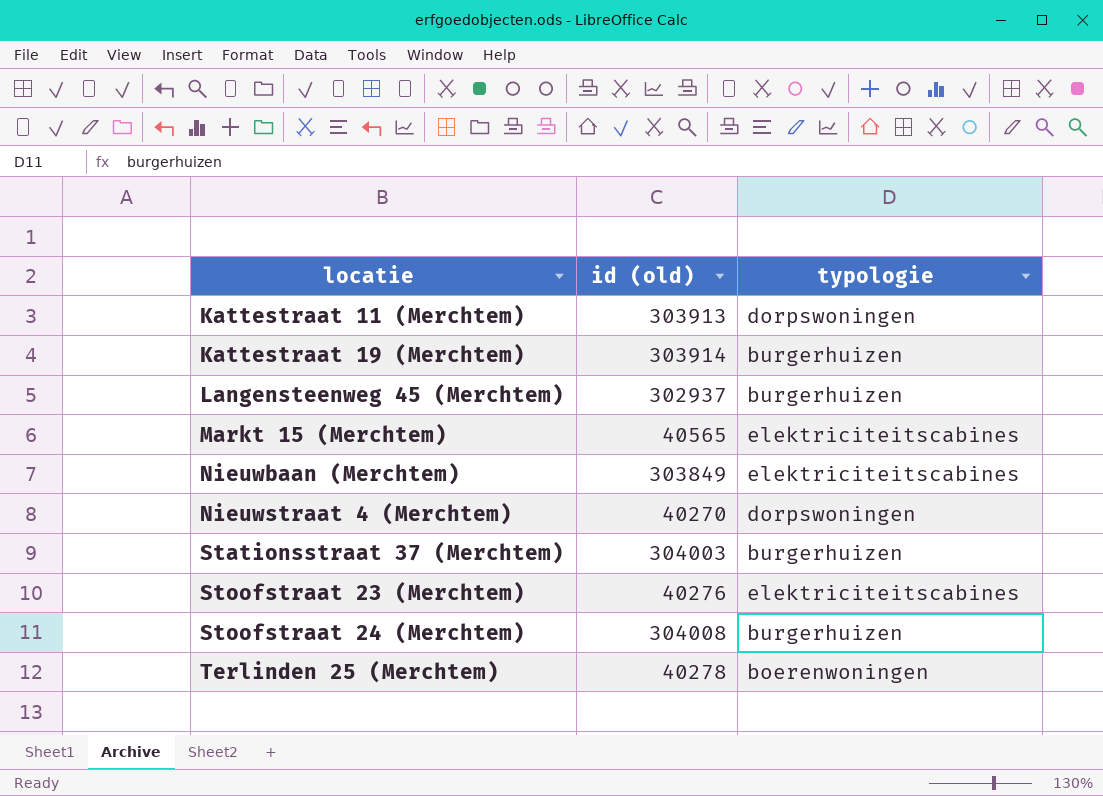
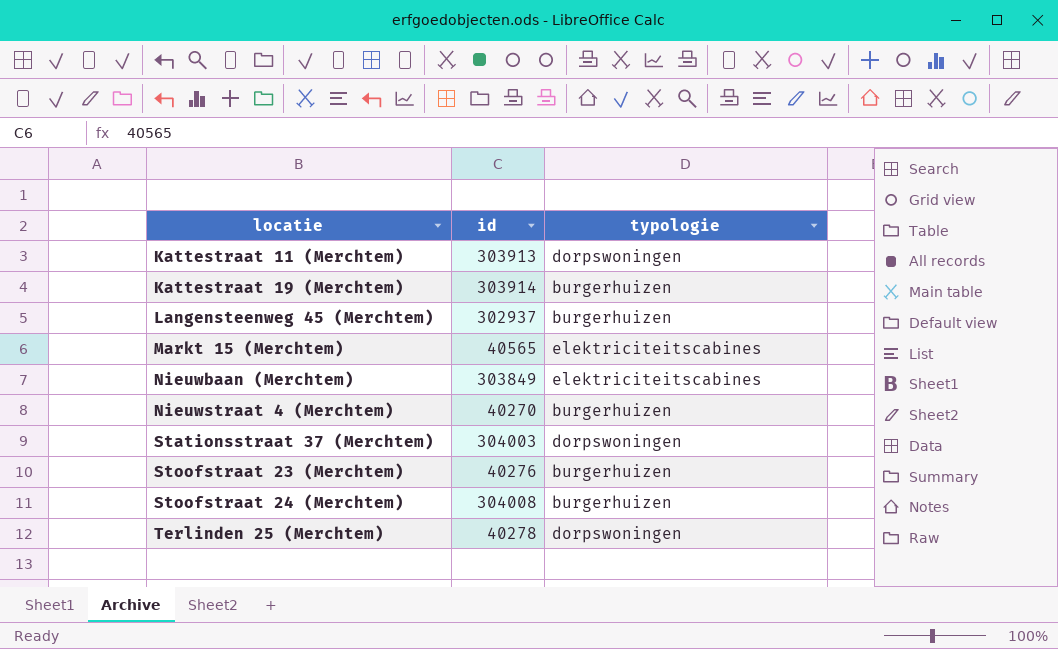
column name: id (old) -> id
Nieuwstraat 4 (Merchtem) | typologie: dorpswoningen -> burgerhuizen
Stationsstraat 37 (Merchtem) | typologie: burgerhuizen -> dorpswoningen
Stoofstraat 23 (Merchtem) | typologie: elektriciteitscabines -> burgerhuizen
Terlinden 25 (Merchtem) | typologie: boerenwoningen -> dorpswoningen

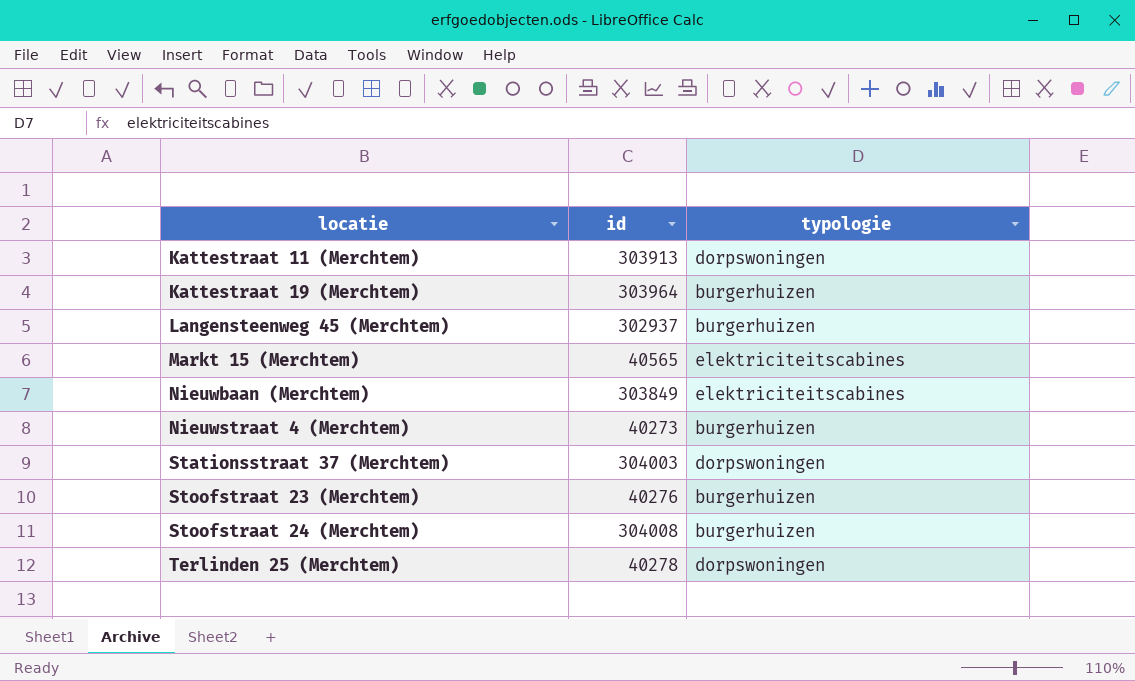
Kattestraat 19 (Merchtem) | id: 303914 -> 303964
Nieuwstraat 4 (Merchtem) | id: 40270 -> 40273

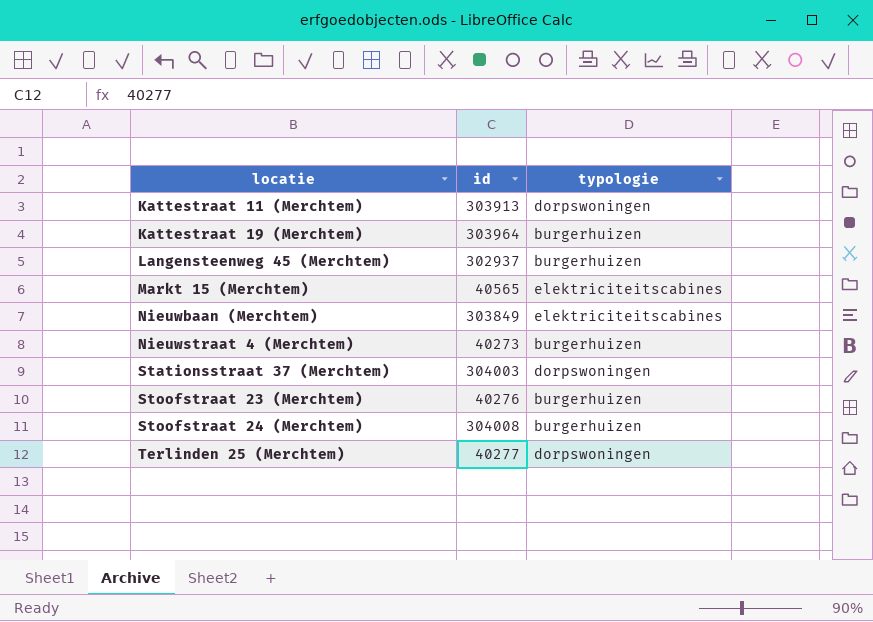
Terlinden 25 (Merchtem) | id: 40278 -> 40277

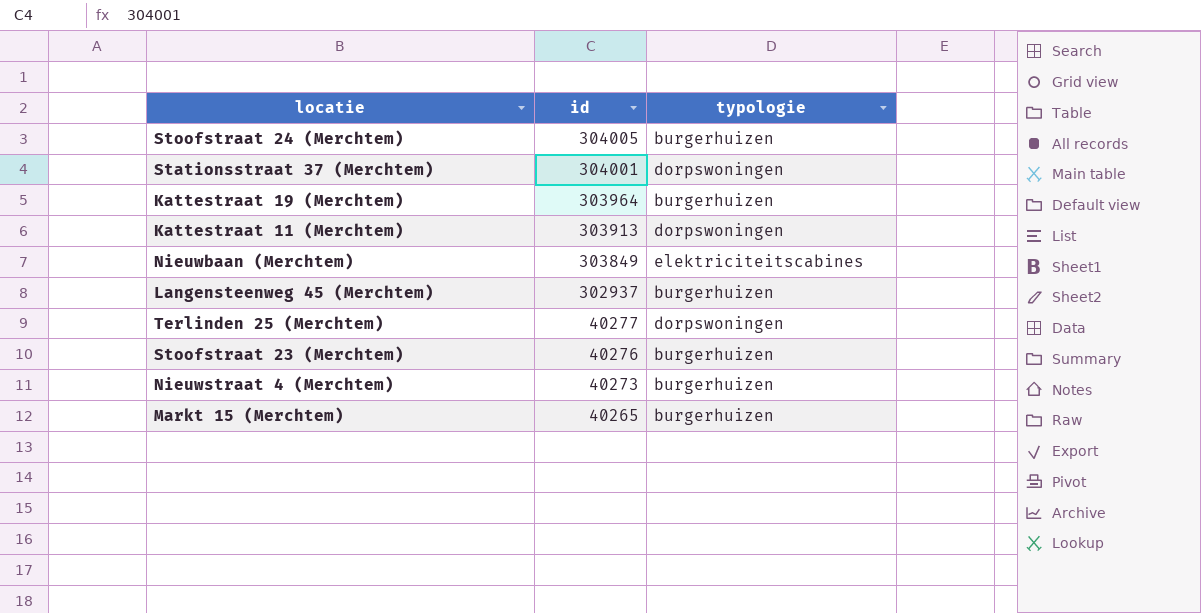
row order: locatie ascending -> id descending
Stoofstraat 24 (Merchtem) | id: 304008 -> 304005
Stationsstraat 37 (Merchtem) | id: 304003 -> 304001
Markt 15 (Merchtem) | id: 40565 -> 40265
Markt 15 (Merchtem) | typologie: elektriciteitscabines -> burgerhuizen

